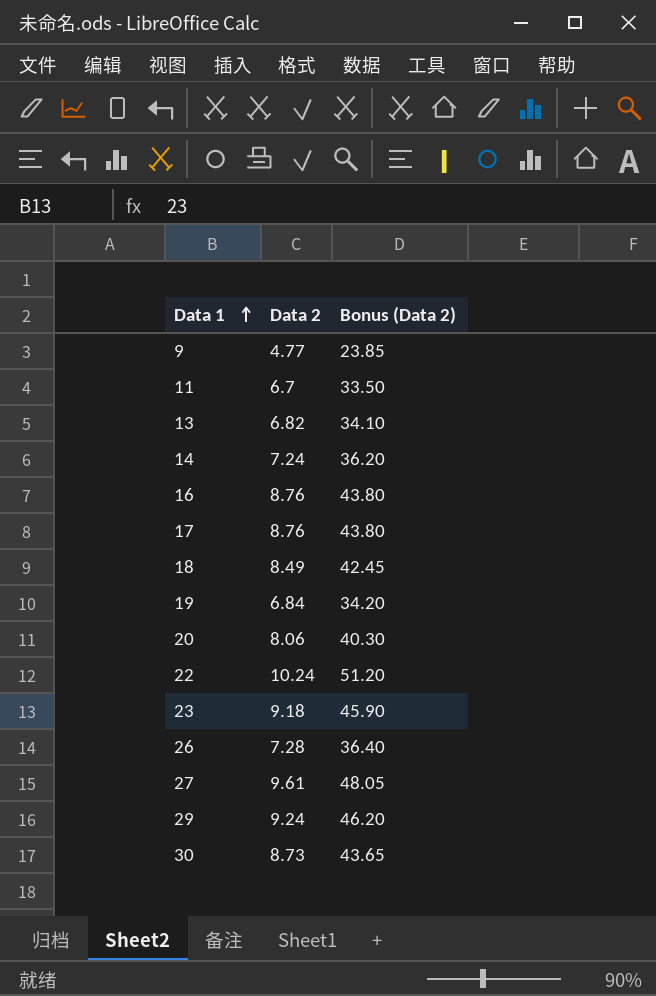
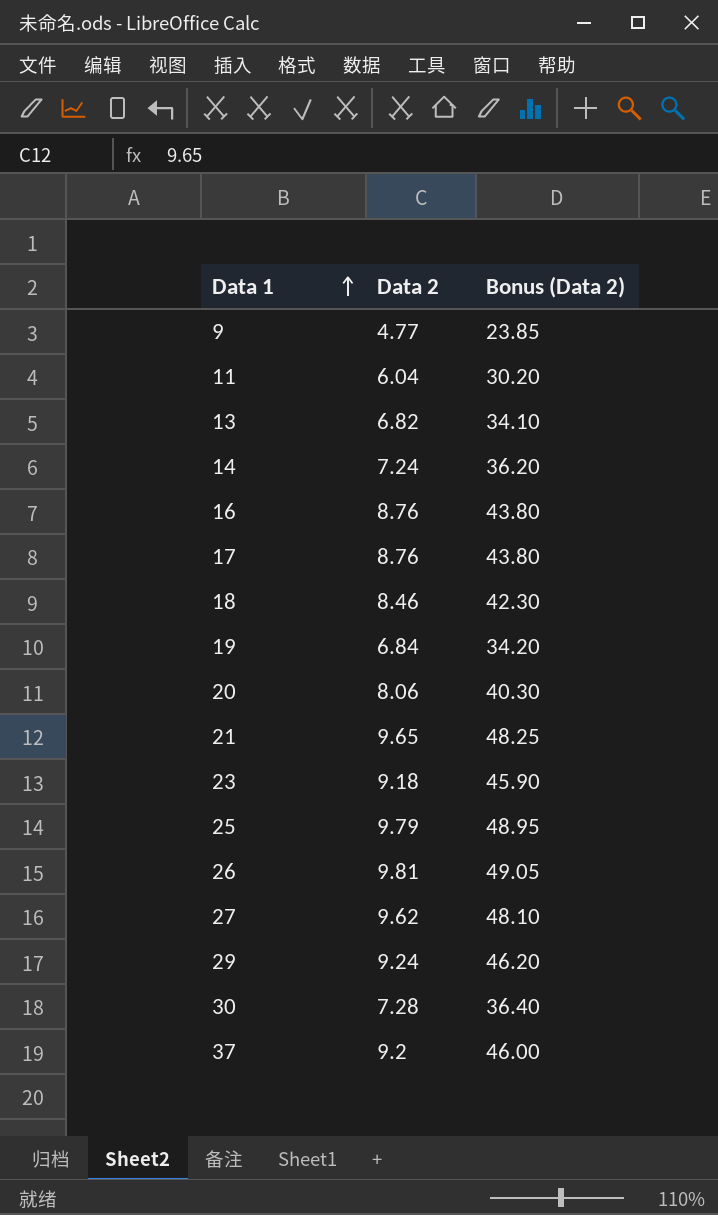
row 22: 10.24 | 51.20 -> none
11 | Data 2: 6.7 -> 6.04
11 | Bonus (Data 2): 33.50 -> 30.20
18 | Data 2: 8.49 -> 8.46
18 | Bonus (Data 2): 42.45 -> 42.30
row 21: none -> 9.65 | 48.25
row 25: none -> 9.79 | 48.95
26 | Data 2: 7.28 -> 9.81
26 | Bonus (Data 2): 36.40 -> 49.05
27 | Data 2: 9.61 -> 9.62
27 | Bonus (Data 2): 48.05 -> 48.10
30 | Data 2: 8.73 -> 7.28
30 | Bonus (Data 2): 43.65 -> 36.40
row 37: none -> 9.2 | 46.00

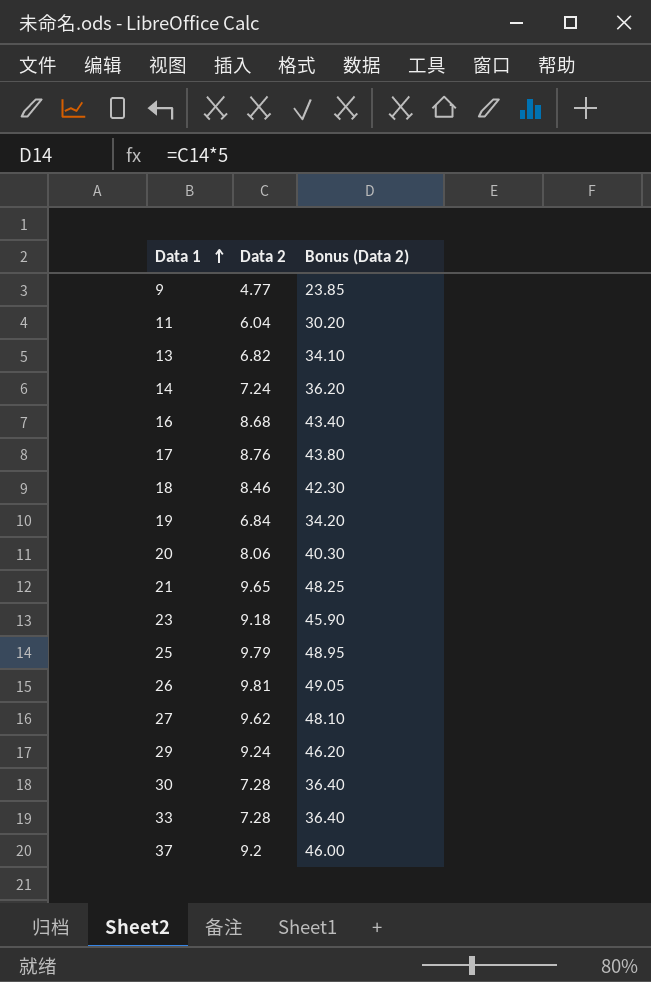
16 | Data 2: 8.76 -> 8.68
16 | Bonus (Data 2): 43.80 -> 43.40
row 33: none -> 7.28 | 36.40

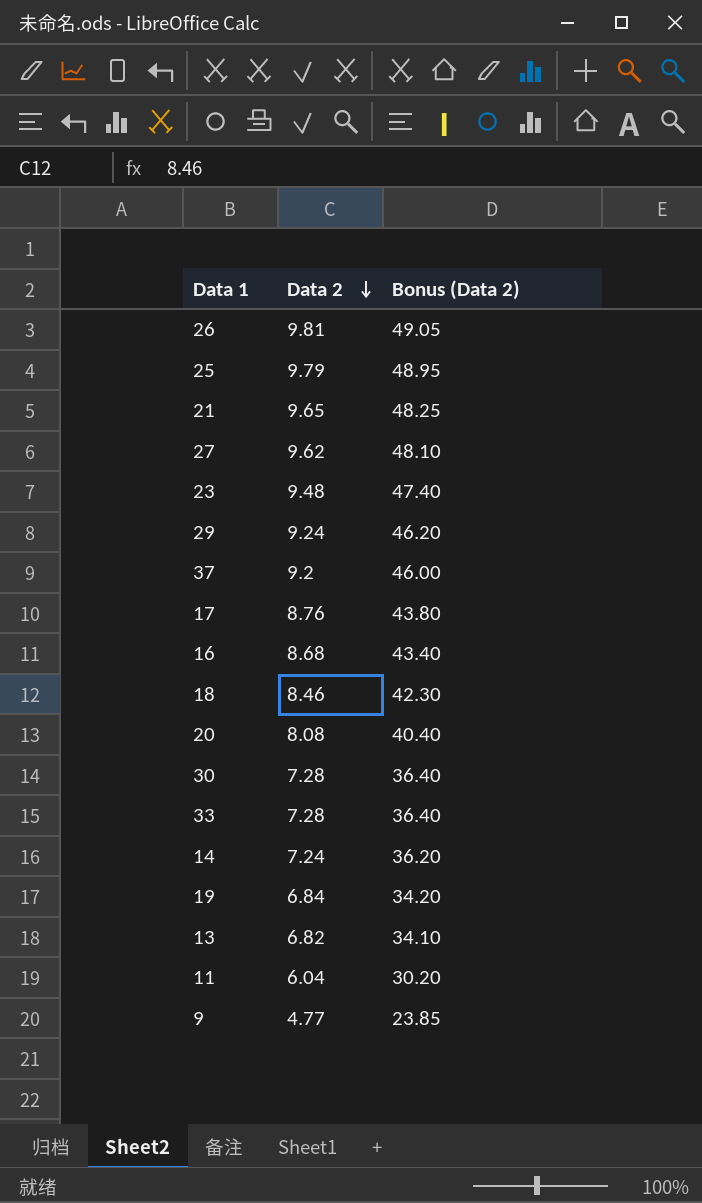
row order: Data 1 ascending -> Data 2 descending
23 | Data 2: 9.18 -> 9.48
23 | Bonus (Data 2): 45.90 -> 47.40
20 | Data 2: 8.06 -> 8.08
20 | Bonus (Data 2): 40.30 -> 40.40

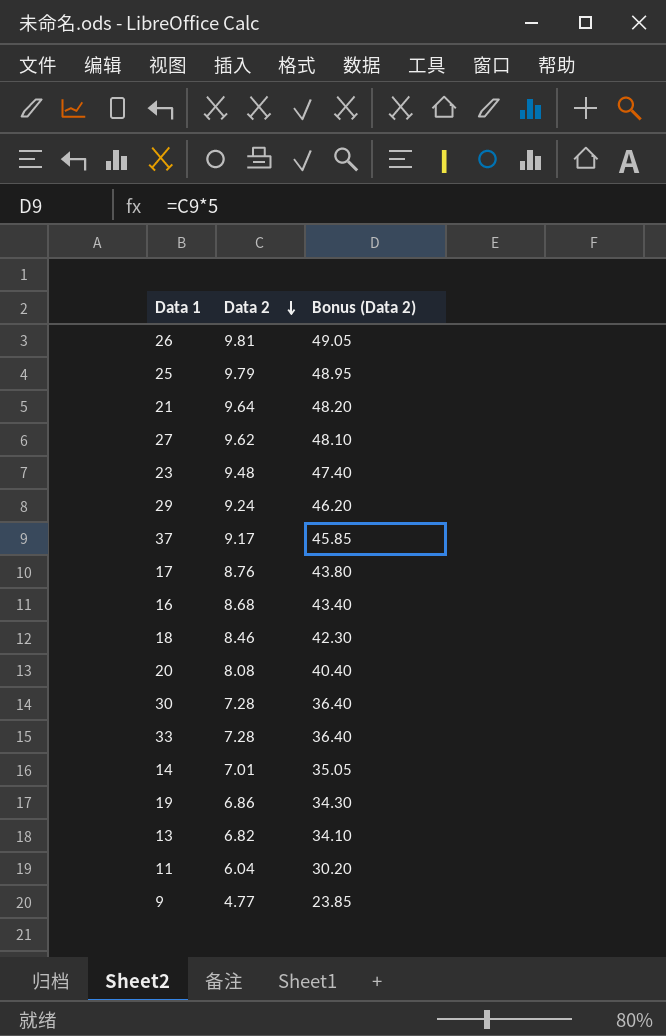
21 | Data 2: 9.65 -> 9.64
21 | Bonus (Data 2): 48.25 -> 48.20
37 | Data 2: 9.2 -> 9.17
37 | Bonus (Data 2): 46.00 -> 45.85
14 | Data 2: 7.24 -> 7.01
14 | Bonus (Data 2): 36.20 -> 35.05
19 | Data 2: 6.84 -> 6.86
19 | Bonus (Data 2): 34.20 -> 34.30

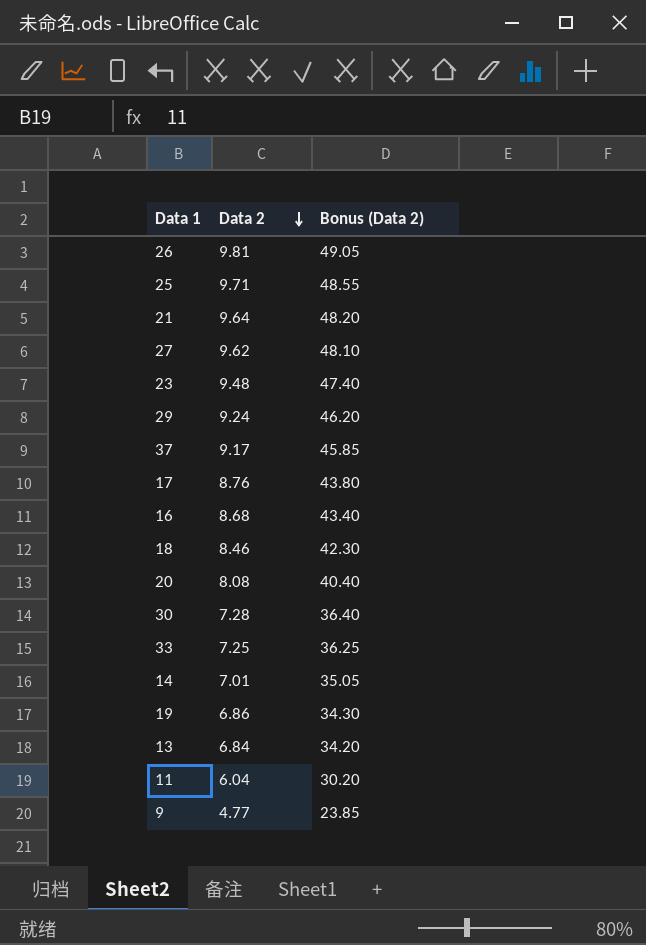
25 | Data 2: 9.79 -> 9.71
25 | Bonus (Data 2): 48.95 -> 48.55
33 | Data 2: 7.28 -> 7.25
33 | Bonus (Data 2): 36.40 -> 36.25
13 | Data 2: 6.82 -> 6.84
13 | Bonus (Data 2): 34.10 -> 34.20

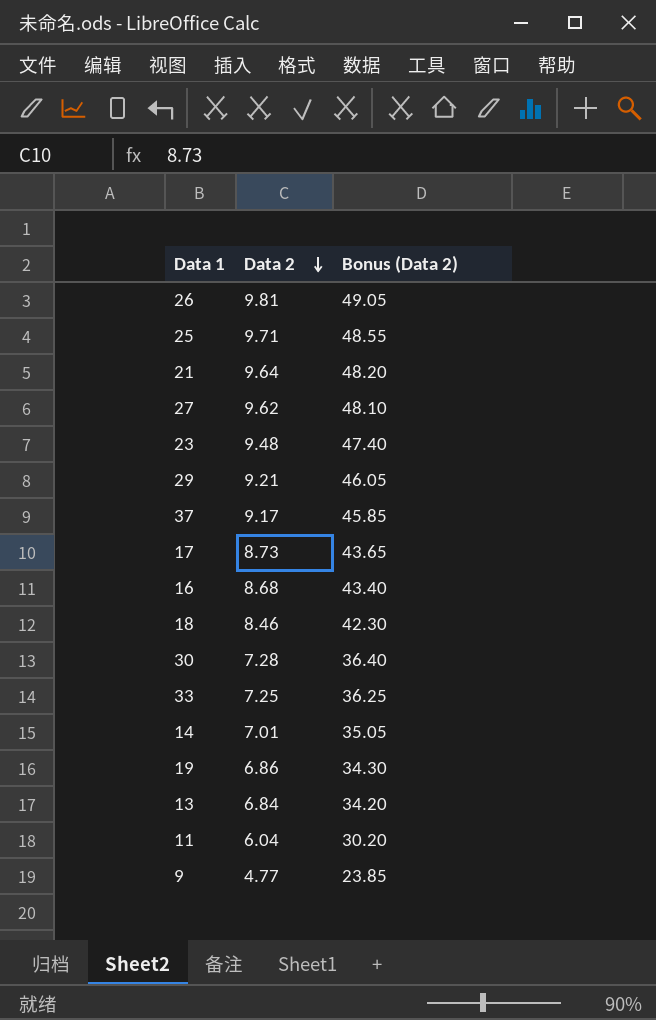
row 20: 8.08 | 40.40 -> none
29 | Data 2: 9.24 -> 9.21
29 | Bonus (Data 2): 46.20 -> 46.05
17 | Data 2: 8.76 -> 8.73
17 | Bonus (Data 2): 43.80 -> 43.65

